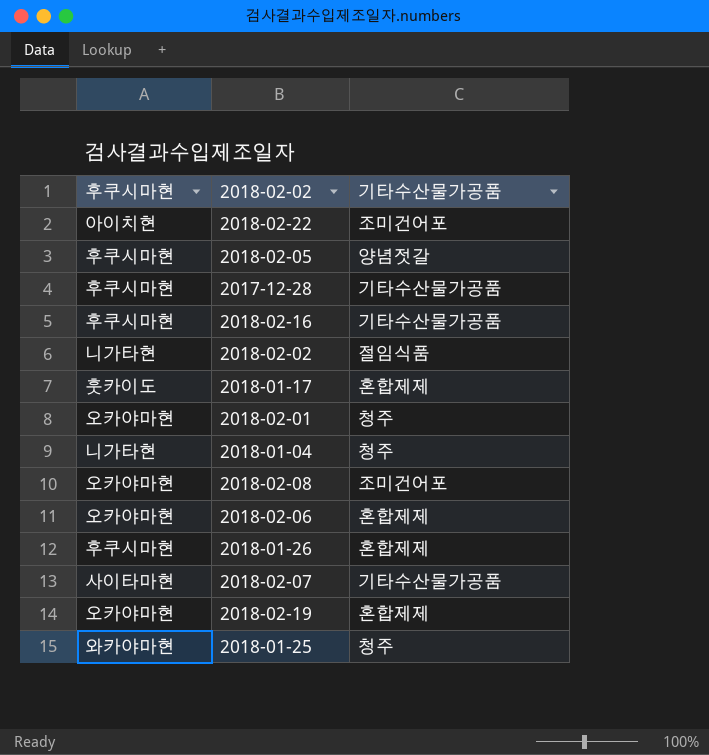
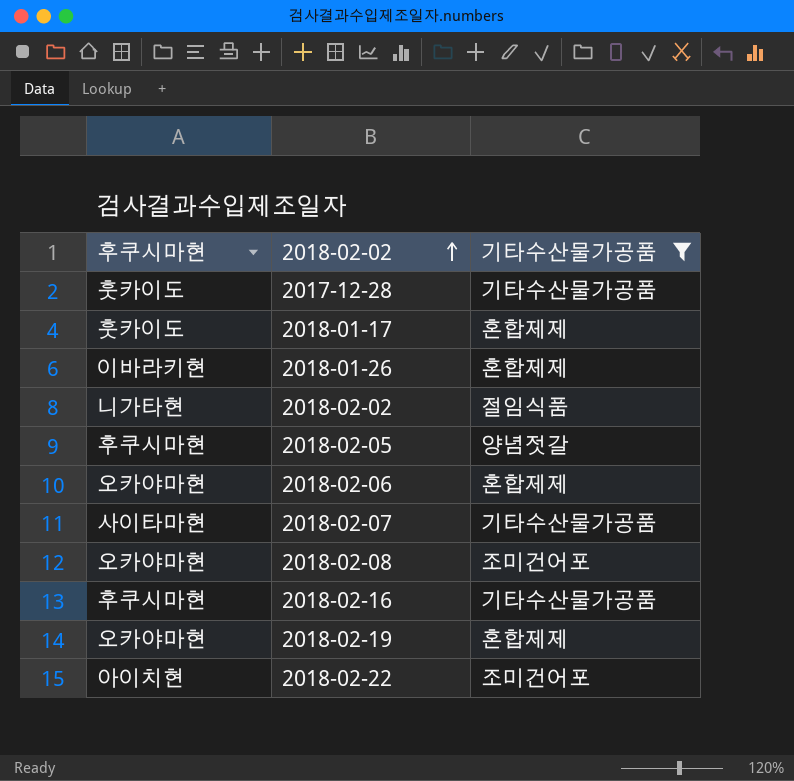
filter: none -> 기타수산물가공품 != 청주
row order: none -> 2018-02-02 ascending
2017-12-28 | 후쿠시마현: 후쿠시마현 -> 훗카이도
2018-01-26 | 후쿠시마현: 후쿠시마현 -> 이바라키현

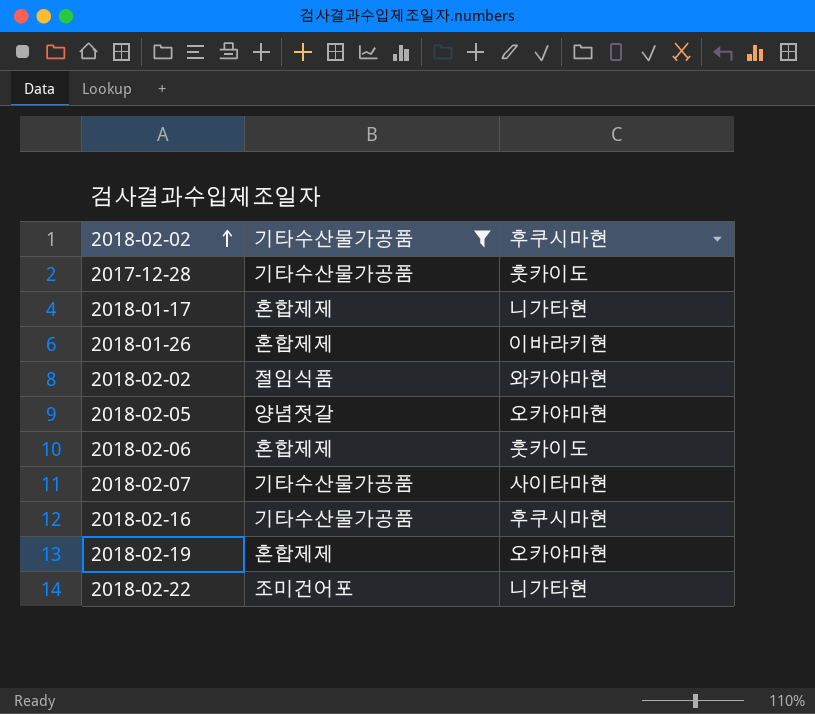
column 후쿠시마현 | position: 1 -> 3
row 2018-02-08: 오카야마현 | 조미건어포 -> none
2018-01-17 | 후쿠시마현: 훗카이도 -> 니가타현
2018-02-02 | 후쿠시마현: 니가타현 -> 와카야마현
2018-02-05 | 후쿠시마현: 후쿠시마현 -> 오카야마현
2018-02-06 | 후쿠시마현: 오카야마현 -> 훗카이도
2018-02-22 | 후쿠시마현: 아이치현 -> 니가타현

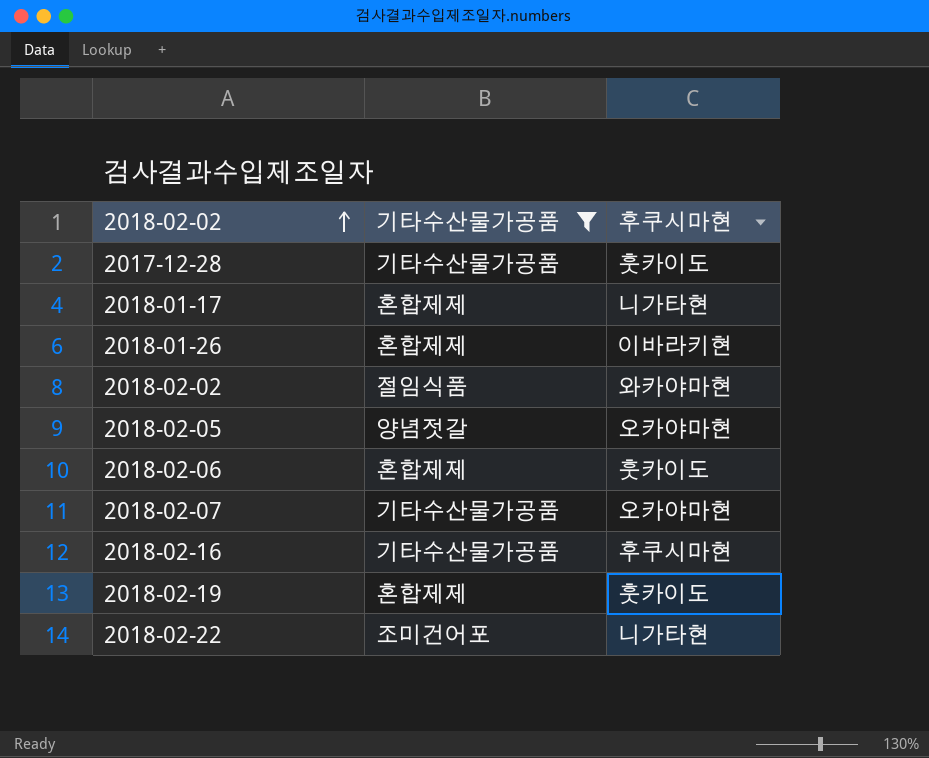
2018-02-07 | 후쿠시마현: 사이타마현 -> 오카야마현
2018-02-19 | 후쿠시마현: 오카야마현 -> 훗카이도

